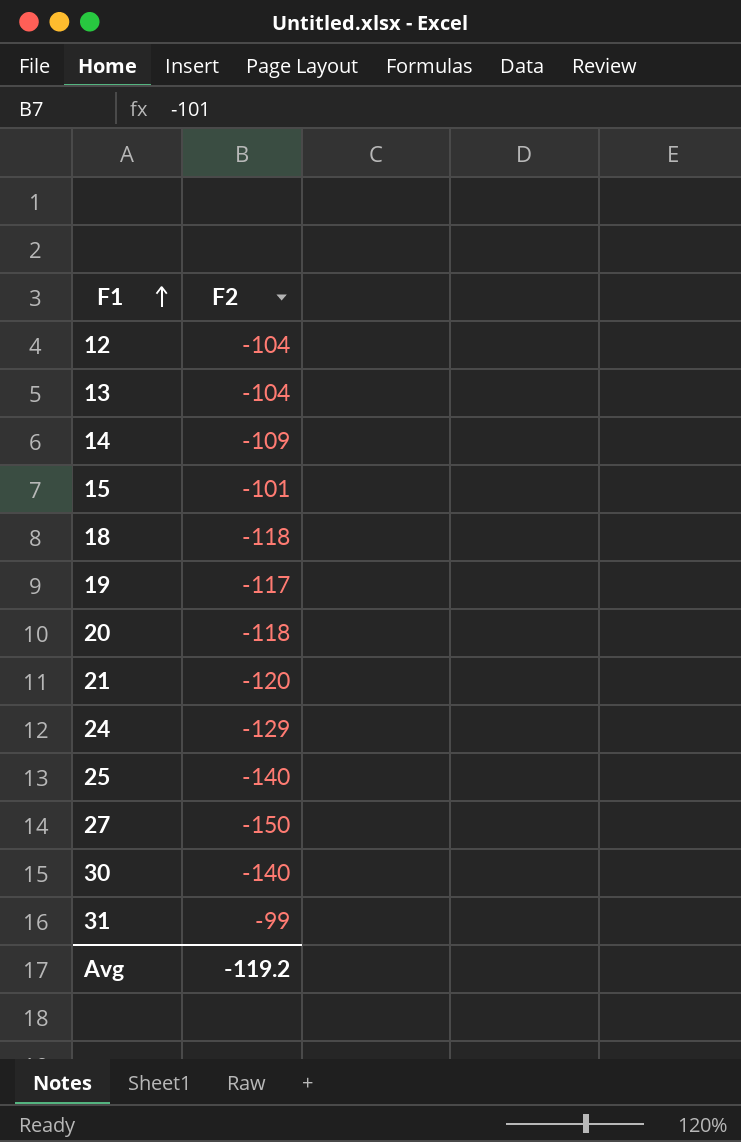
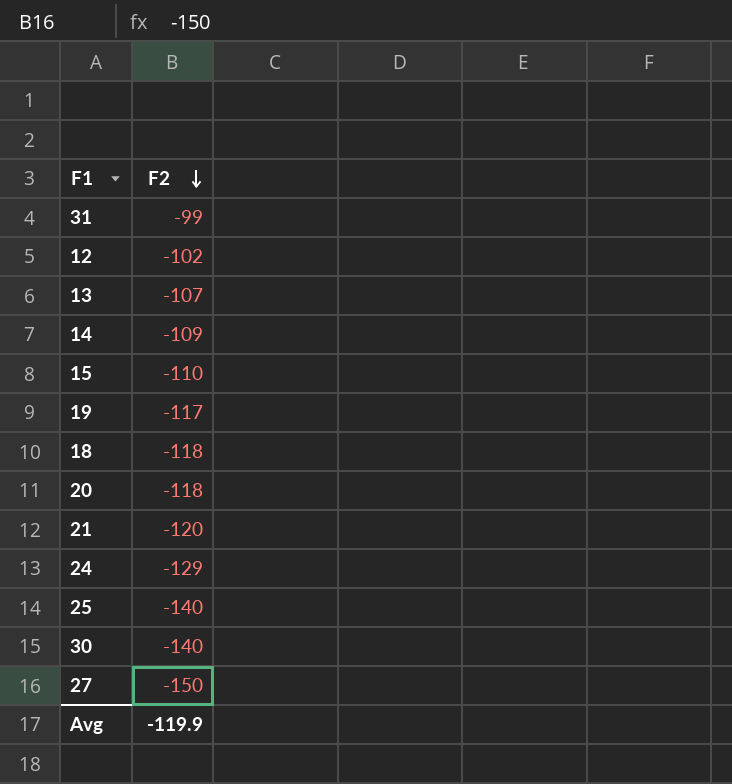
row order: F1 ascending -> F2 descending
12 | F2: -104 -> -102
13 | F2: -104 -> -107
15 | F2: -101 -> -110
Avg | F2: -119.2 -> -119.9

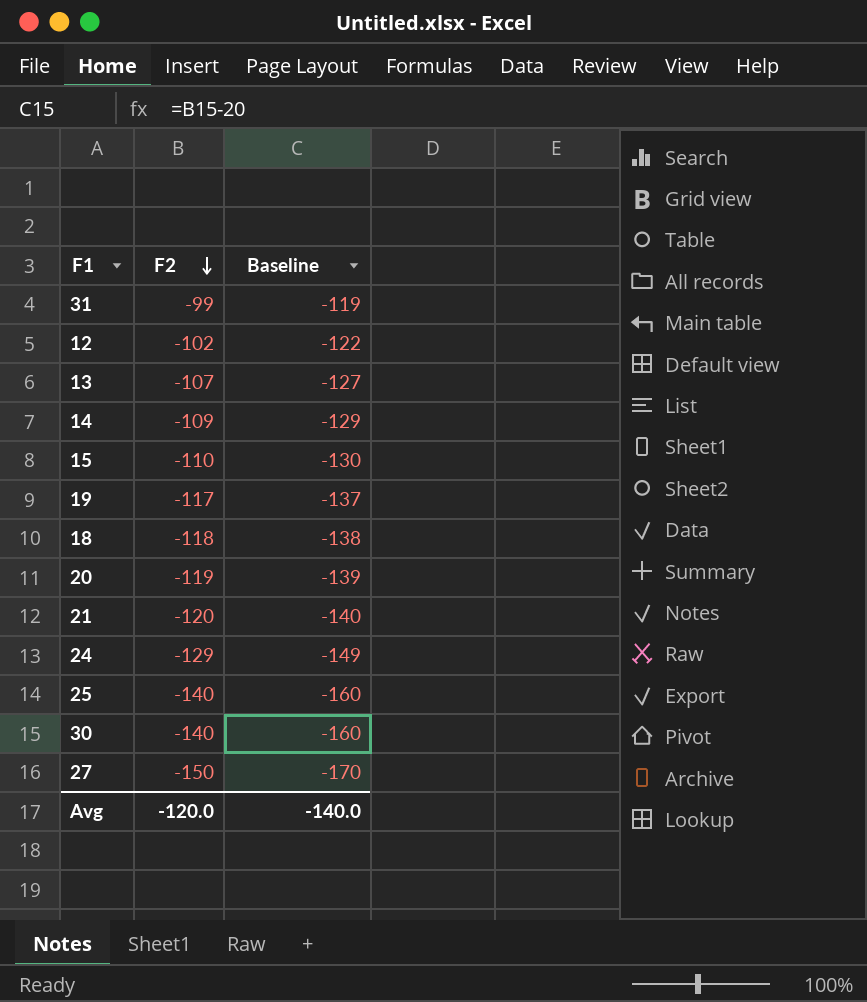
column Baseline | formula: none -> [F2] - 20
20 | F2: -118 -> -119
Avg | F2: -119.9 -> -120.0

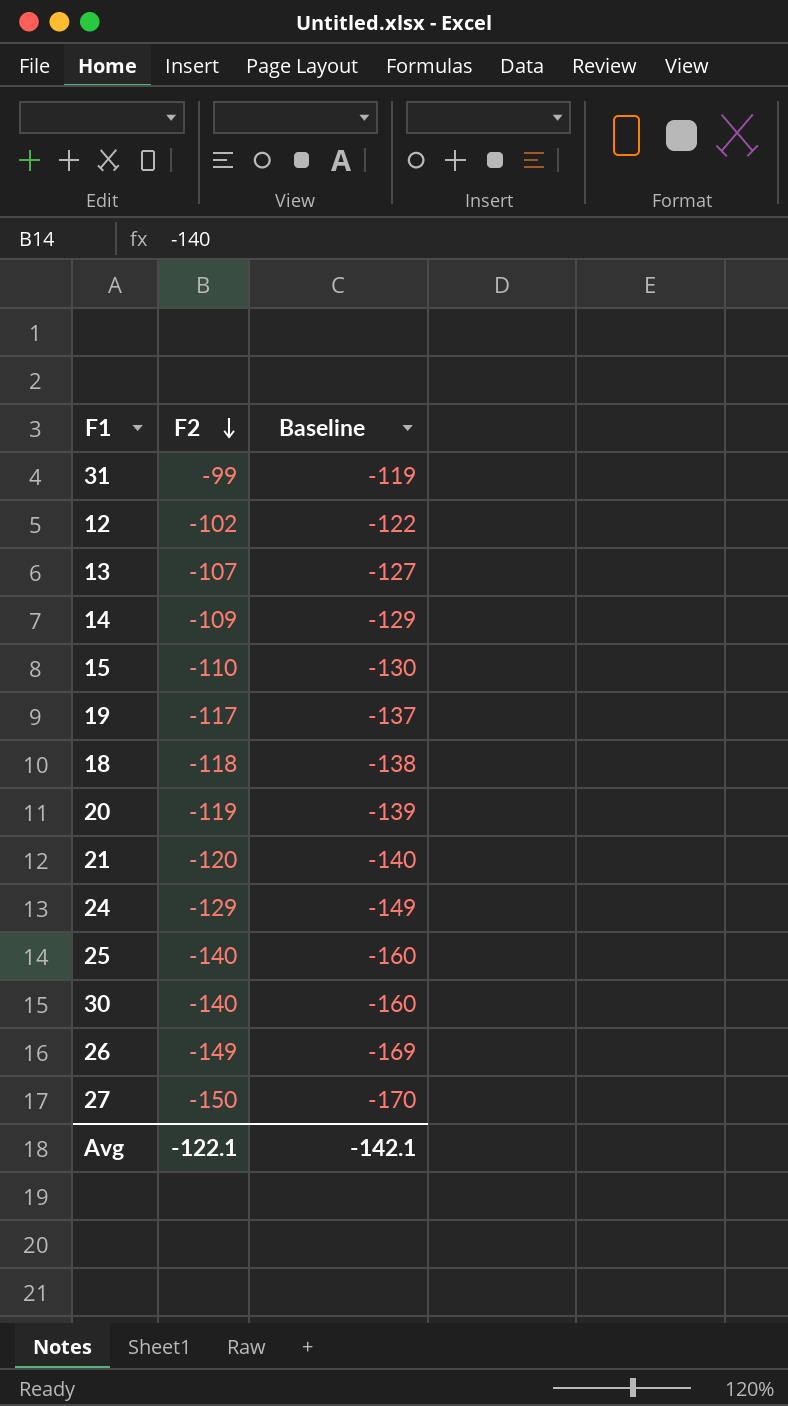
row 26: none -> -149 | -169
Avg | F2: -120.0 -> -122.1
Avg | Baseline: -140.0 -> -142.1

